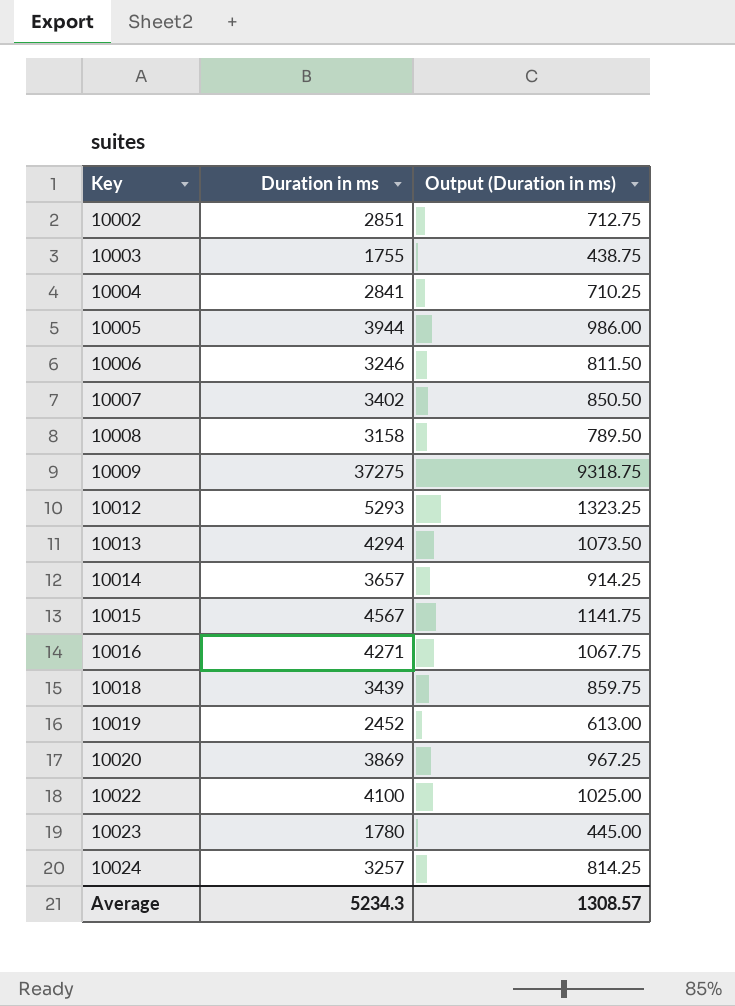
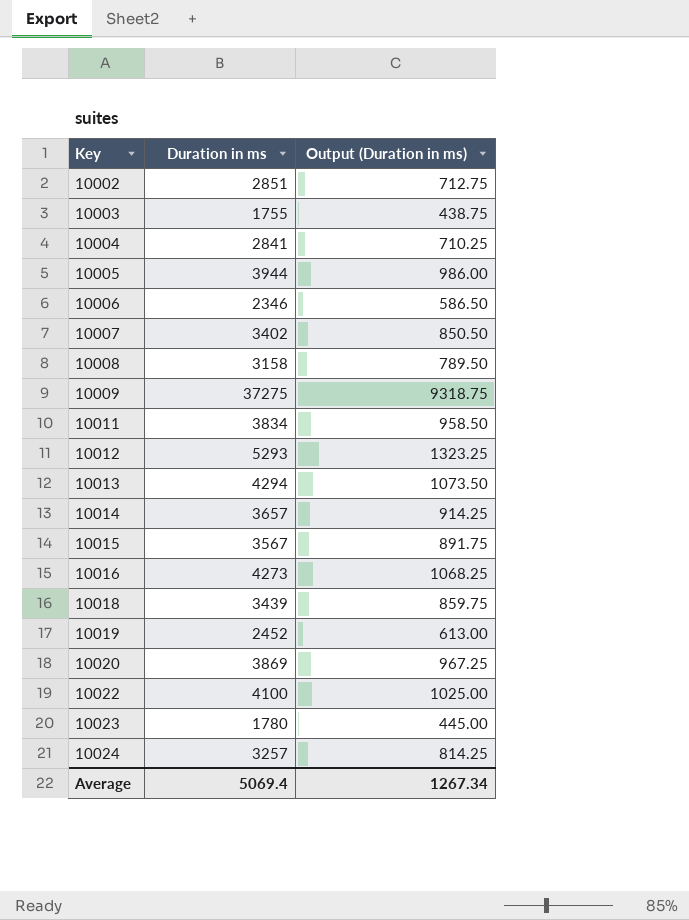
10006 | Duration in ms: 3246 -> 2346
10006 | Output (Duration in ms): 811.50 -> 586.50
row 10011: none -> 3834 | 958.50
10015 | Duration in ms: 4567 -> 3567
10015 | Output (Duration in ms): 1141.75 -> 891.75
10016 | Duration in ms: 4271 -> 4273
10016 | Output (Duration in ms): 1067.75 -> 1068.25
Average | Duration in ms: 5234.3 -> 5069.4
Average | Output (Duration in ms): 1308.57 -> 1267.34

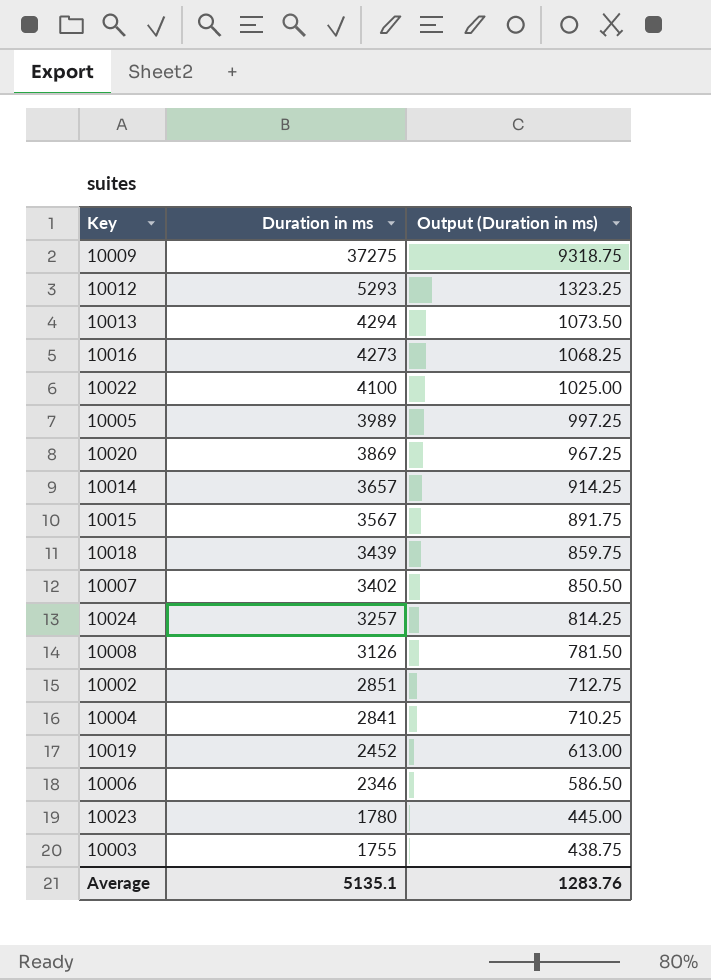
row order: Key ascending -> Duration in ms descending
row 10011: 3834 | 958.50 -> none
10005 | Duration in ms: 3944 -> 3989
10005 | Output (Duration in ms): 986.00 -> 997.25
10008 | Duration in ms: 3158 -> 3126
10008 | Output (Duration in ms): 789.50 -> 781.50
Average | Duration in ms: 5069.4 -> 5135.1
Average | Output (Duration in ms): 1267.34 -> 1283.76

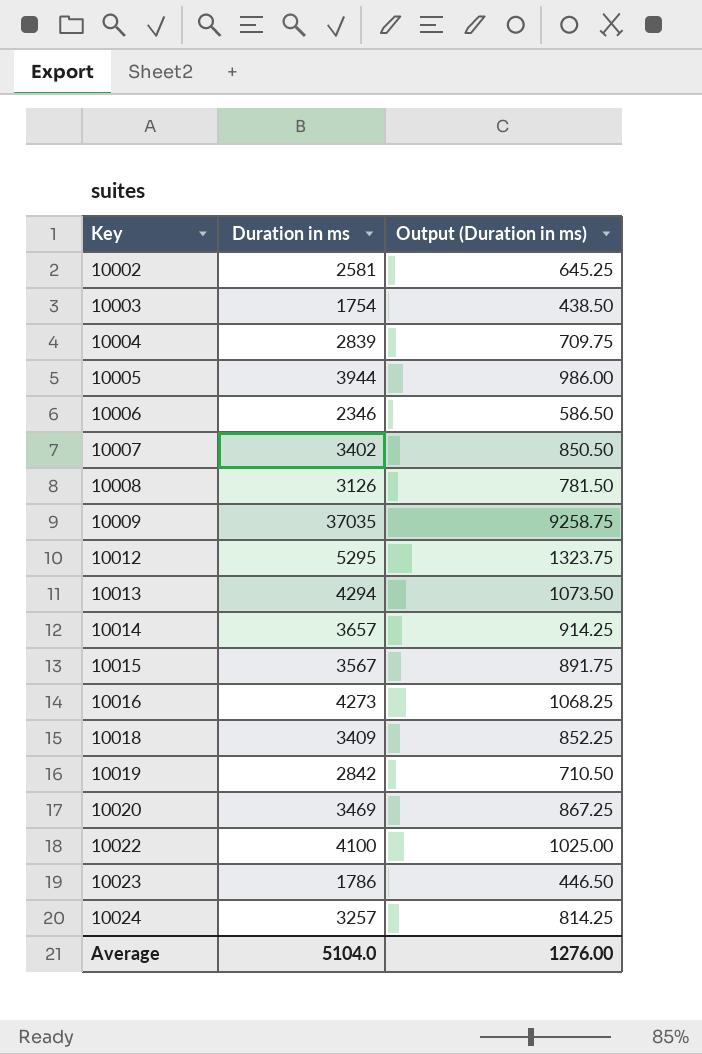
row order: Duration in ms descending -> Key ascending
10002 | Duration in ms: 2851 -> 2581
10002 | Output (Duration in ms): 712.75 -> 645.25
10003 | Duration in ms: 1755 -> 1754
10003 | Output (Duration in ms): 438.75 -> 438.50
10004 | Duration in ms: 2841 -> 2839
10004 | Output (Duration in ms): 710.25 -> 709.75
10005 | Duration in ms: 3989 -> 3944
10005 | Output (Duration in ms): 997.25 -> 986.00
10009 | Duration in ms: 37275 -> 37035
10009 | Output (Duration in ms): 9318.75 -> 9258.75
10012 | Duration in ms: 5293 -> 5295
10012 | Output (Duration in ms): 1323.25 -> 1323.75
10018 | Duration in ms: 3439 -> 3409
10018 | Output (Duration in ms): 859.75 -> 852.25
10019 | Duration in ms: 2452 -> 2842
10019 | Output (Duration in ms): 613.00 -> 710.50
10020 | Duration in ms: 3869 -> 3469
10020 | Output (Duration in ms): 967.25 -> 867.25
10023 | Duration in ms: 1780 -> 1786
10023 | Output (Duration in ms): 445.00 -> 446.50
Average | Duration in ms: 5135.1 -> 5104.0
Average | Output (Duration in ms): 1283.76 -> 1276.00

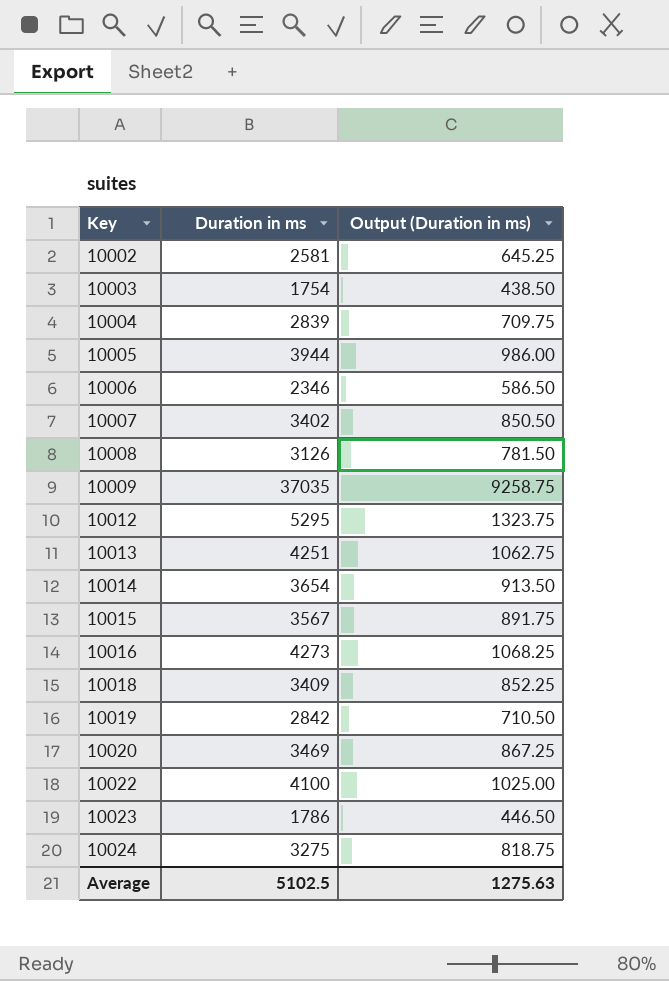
10013 | Duration in ms: 4294 -> 4251
10013 | Output (Duration in ms): 1073.50 -> 1062.75
10014 | Duration in ms: 3657 -> 3654
10014 | Output (Duration in ms): 914.25 -> 913.50
10024 | Duration in ms: 3257 -> 3275
10024 | Output (Duration in ms): 814.25 -> 818.75
Average | Duration in ms: 5104.0 -> 5102.5
Average | Output (Duration in ms): 1276.00 -> 1275.63

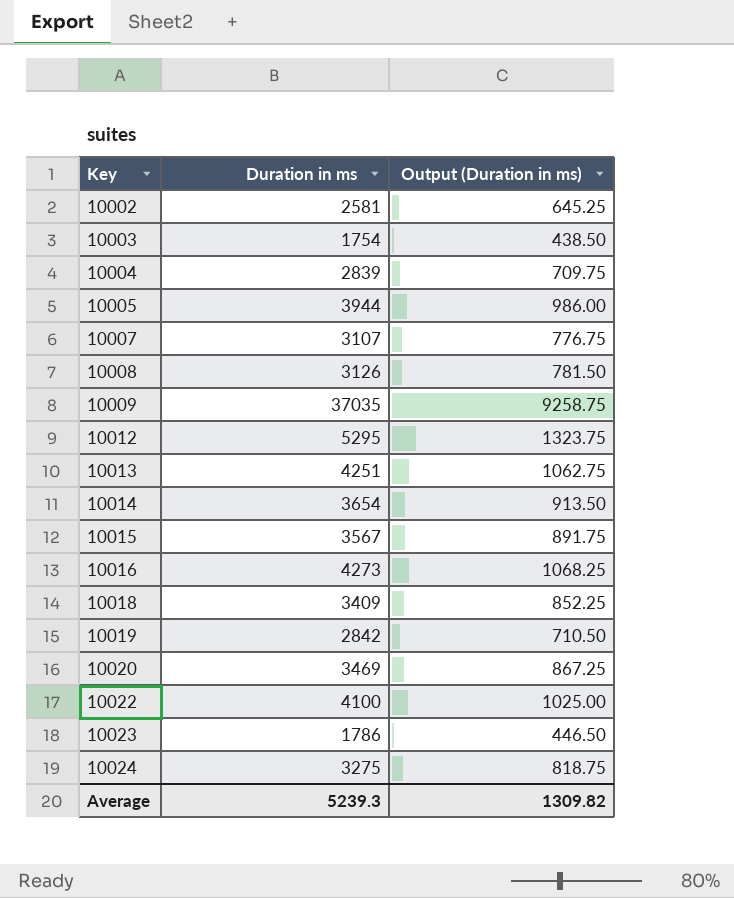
row 10006: 2346 | 586.50 -> none
10007 | Duration in ms: 3402 -> 3107
10007 | Output (Duration in ms): 850.50 -> 776.75
Average | Duration in ms: 5102.5 -> 5239.3
Average | Output (Duration in ms): 1275.63 -> 1309.82

